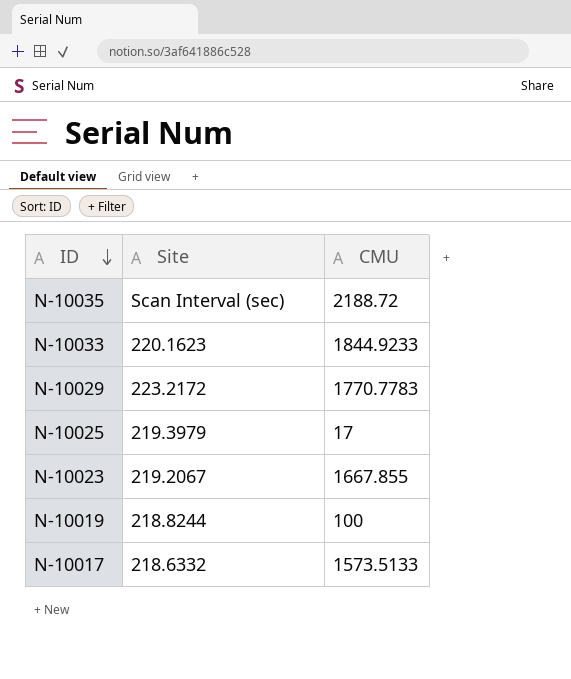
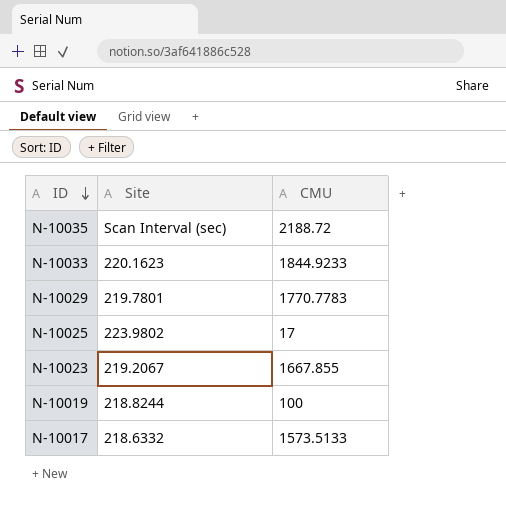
N-10029 | Site: 223.2172 -> 219.7801
N-10025 | Site: 219.3979 -> 223.9802

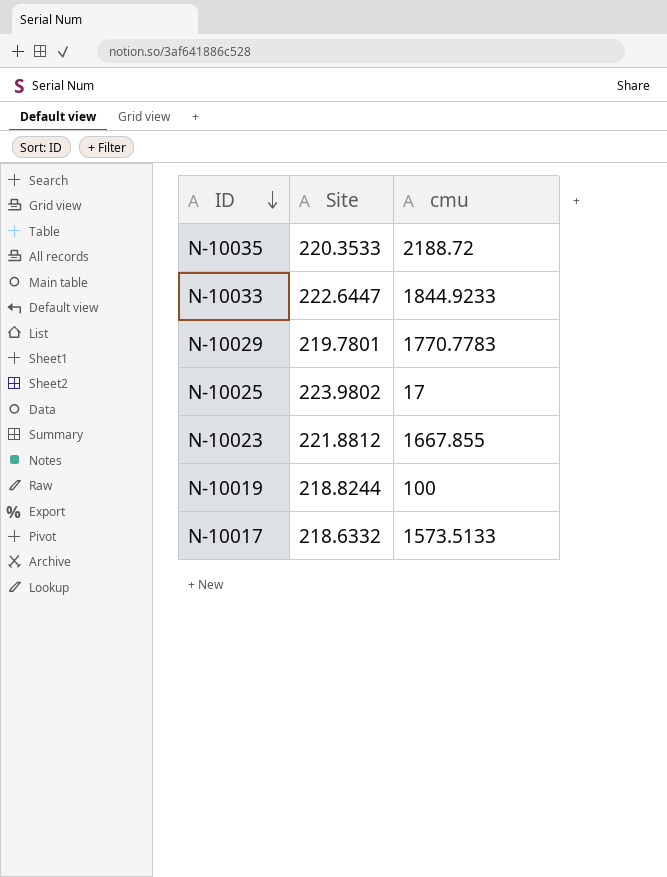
column name: CMU -> cmu
N-10035 | Site: Scan Interval (sec) -> 220.3533
N-10033 | Site: 220.1623 -> 222.6447
N-10023 | Site: 219.2067 -> 221.8812

